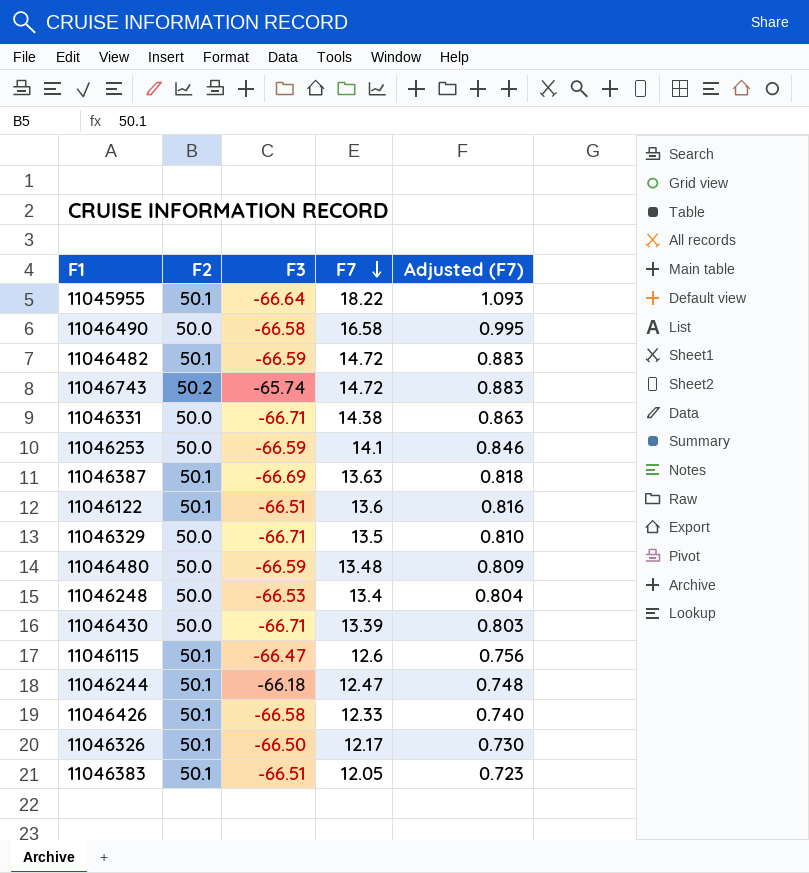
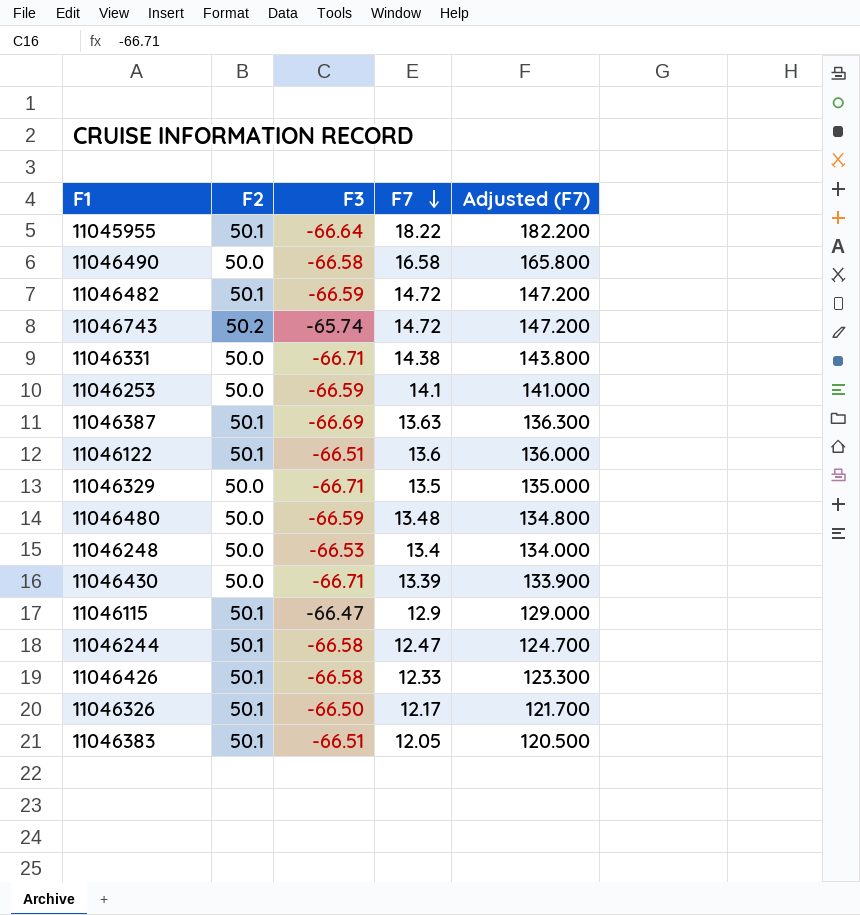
column Adjusted (F7) | formula: [F7] * 0.06 -> [F7] * 10
11046115 | F7: 12.6 -> 12.9
11046244 | F3: -66.18 -> -66.58

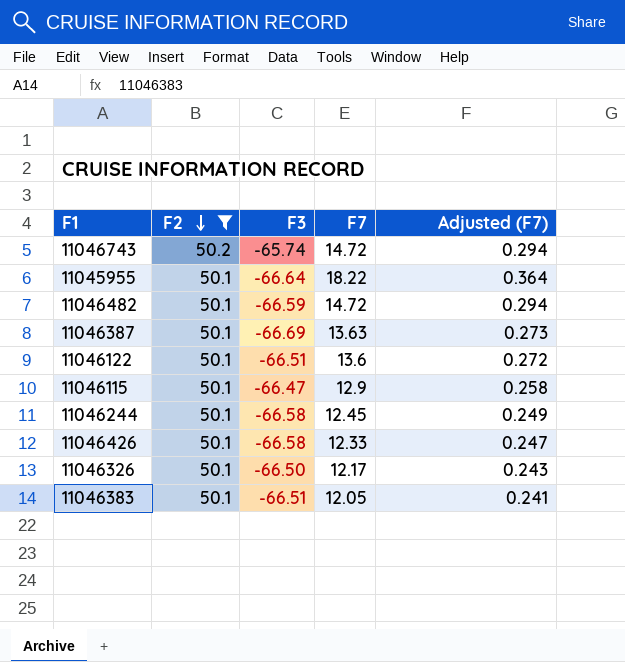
filter: none -> F2 != 50.0
row order: F7 descending -> F2 descending
column Adjusted (F7) | formula: [F7] * 10 -> [F7] * 0.02
11046244 | F7: 12.47 -> 12.45

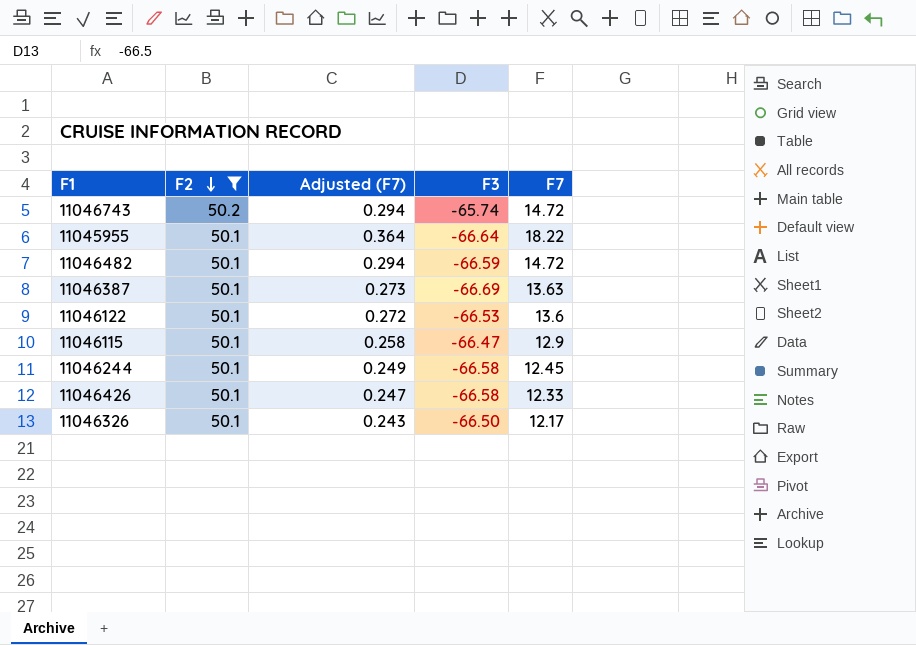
column Adjusted (F7) | position: 5 -> 3
row 11046383: 50.1 | -66.51 | 12.05 | 0.241 -> none
11046122 | F3: -66.51 -> -66.53

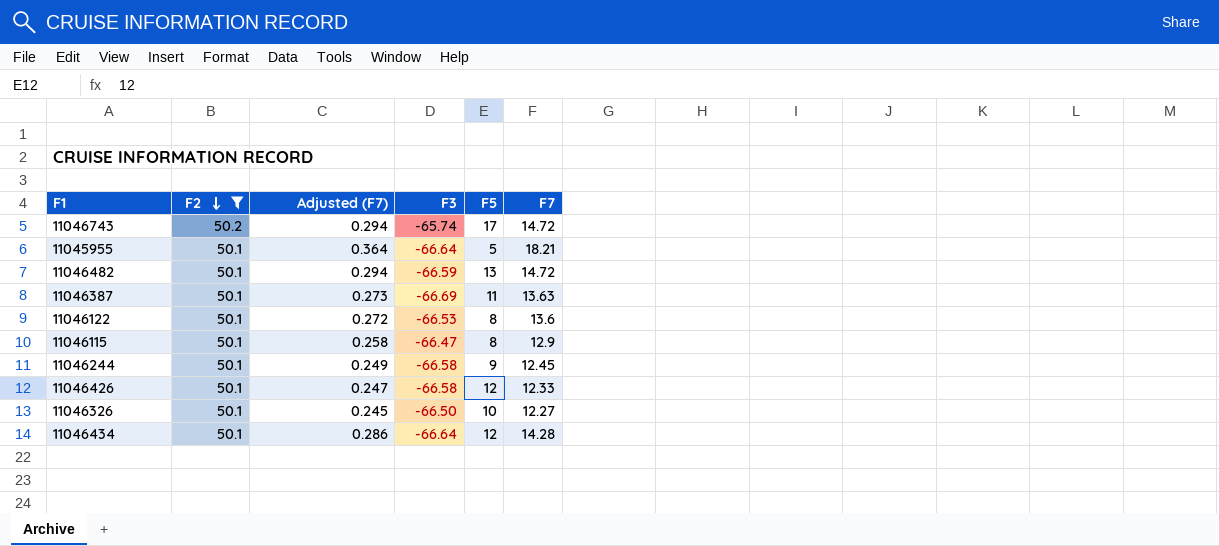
column F5 | position: none -> 5
11045955 | F7: 18.22 -> 18.21
11046326 | Adjusted (F7): 0.243 -> 0.245
11046326 | F7: 12.17 -> 12.27
row 11046434: none -> 50.1 | 0.286 | -66.64 | 12 | 14.28

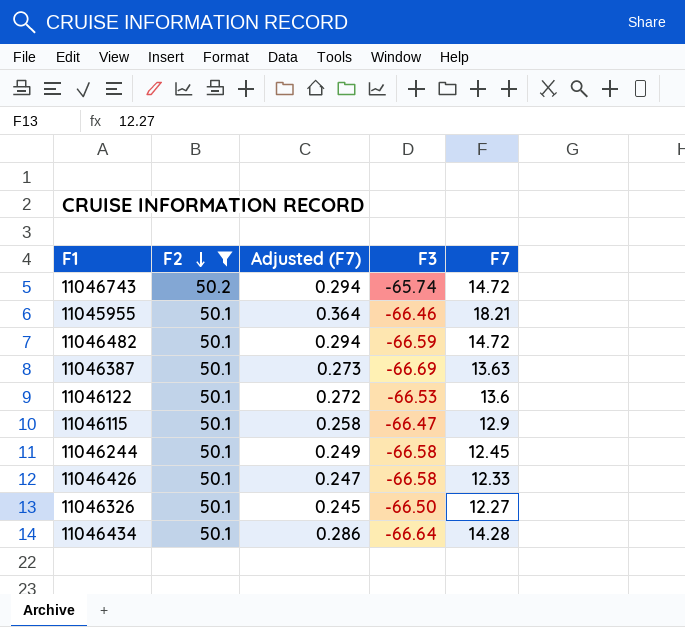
column F5 | position: 5 -> none
11045955 | F3: -66.64 -> -66.46

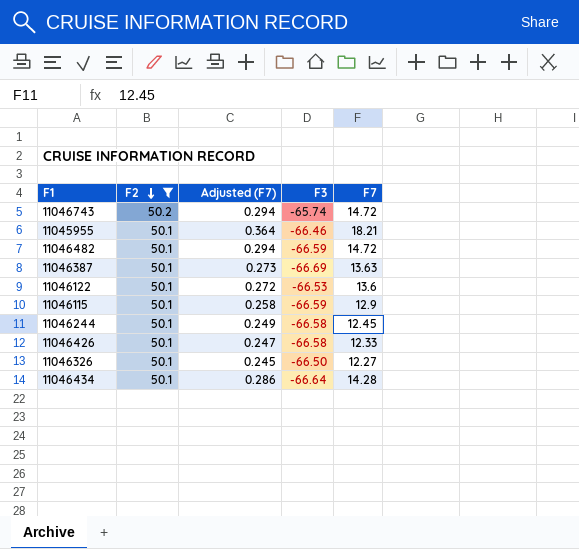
11046115 | F3: -66.47 -> -66.59

